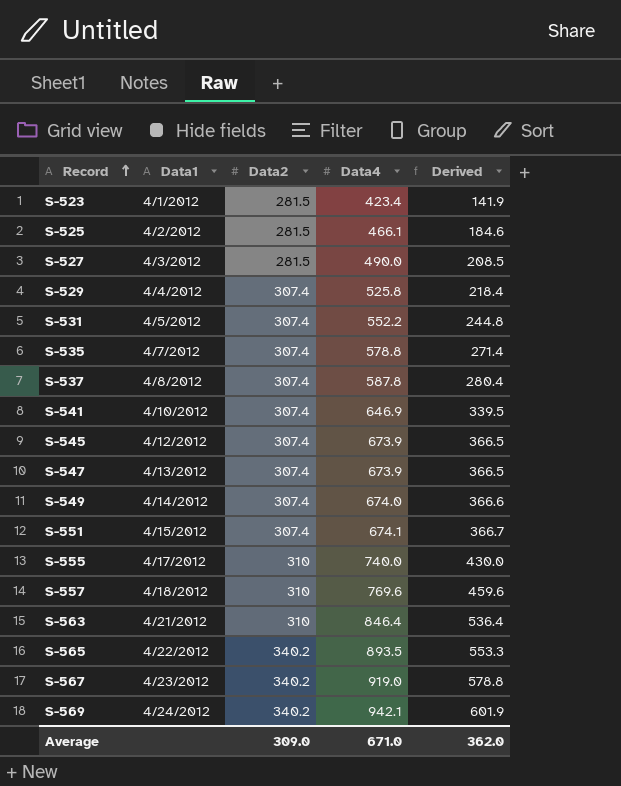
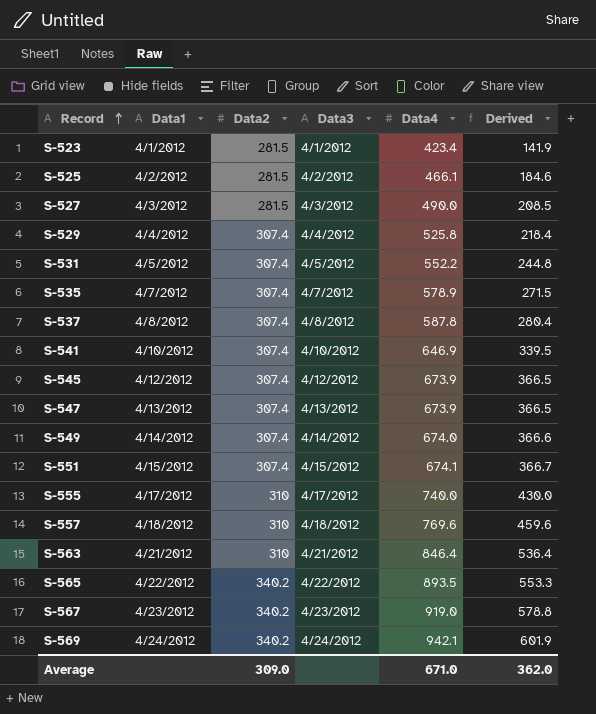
column Data3 | position: none -> 4
S-535 | Data4: 578.8 -> 578.9
S-535 | Derived: 271.4 -> 271.5

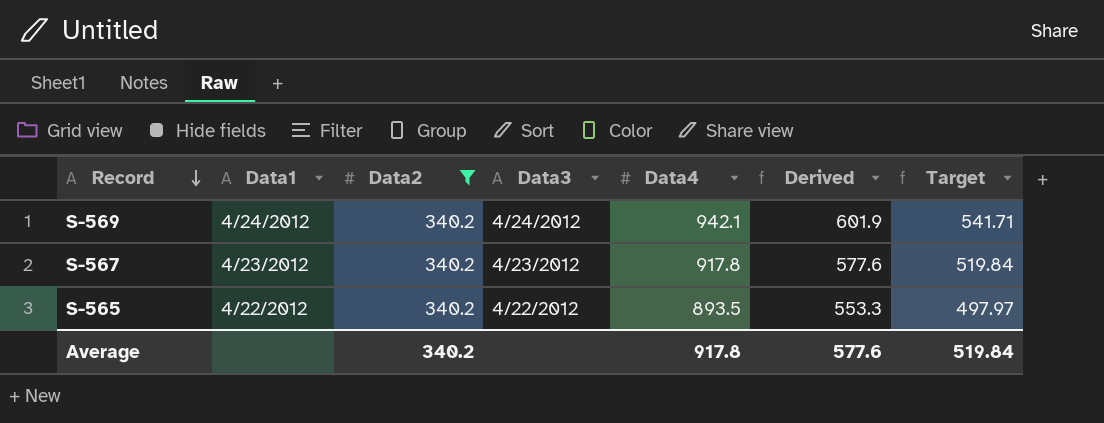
filter: none -> Data2 = 340.2
row order: Record ascending -> Record descending
column Target | formula: none -> [Derived] * 0.9
S-567 | Data4: 919.0 -> 917.8
S-567 | Derived: 578.8 -> 577.6
Average | Data2: 309.0 -> 340.2
Average | Data4: 671.0 -> 917.8
Average | Derived: 362.0 -> 577.6

